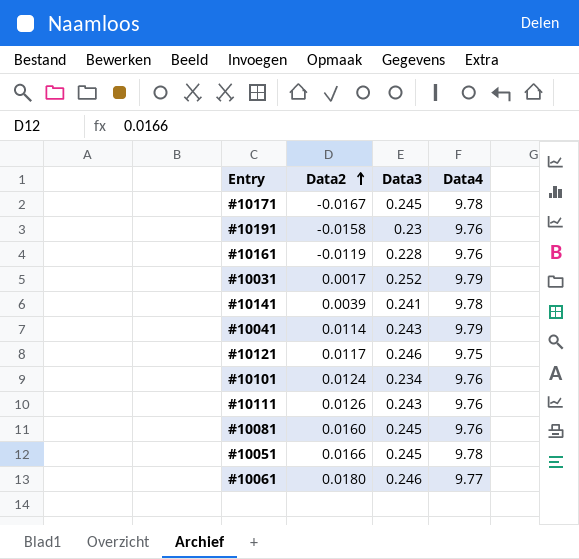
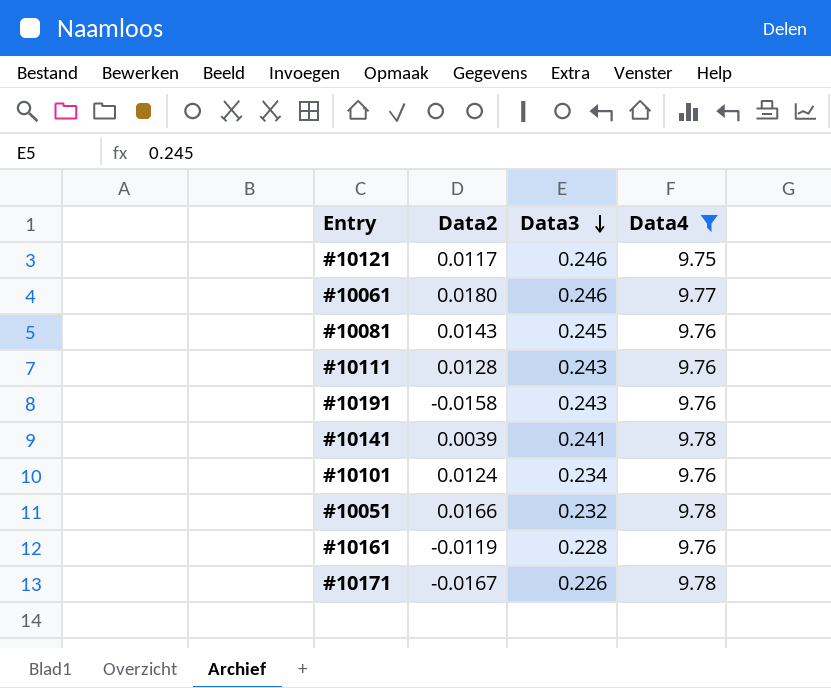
filter: none -> Data4 != 9.79
row order: Data2 ascending -> Data3 descending
#10081 | Data2: 0.0160 -> 0.0143
#10111 | Data2: 0.0126 -> 0.0128
#10191 | Data3: 0.23 -> 0.243
#10051 | Data3: 0.245 -> 0.232
#10171 | Data3: 0.245 -> 0.226

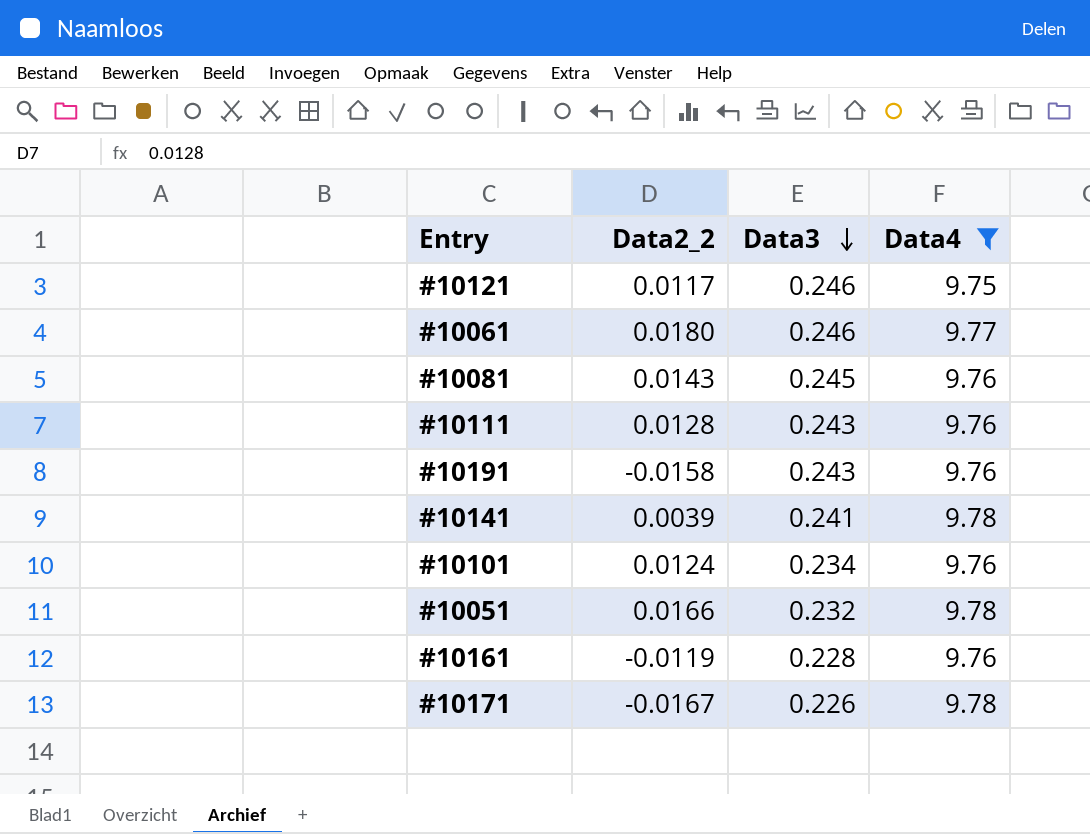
column name: Data2 -> Data2_2

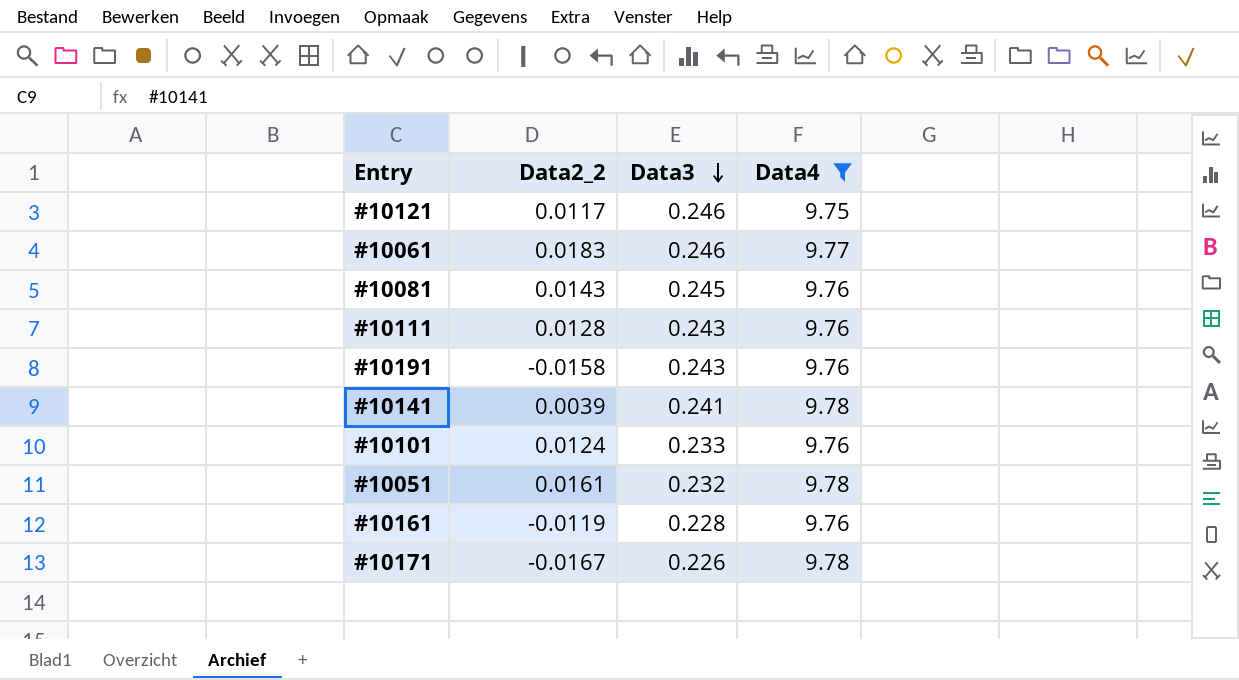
#10061 | Data2_2: 0.0180 -> 0.0183
#10101 | Data3: 0.234 -> 0.233
#10051 | Data2_2: 0.0166 -> 0.0161

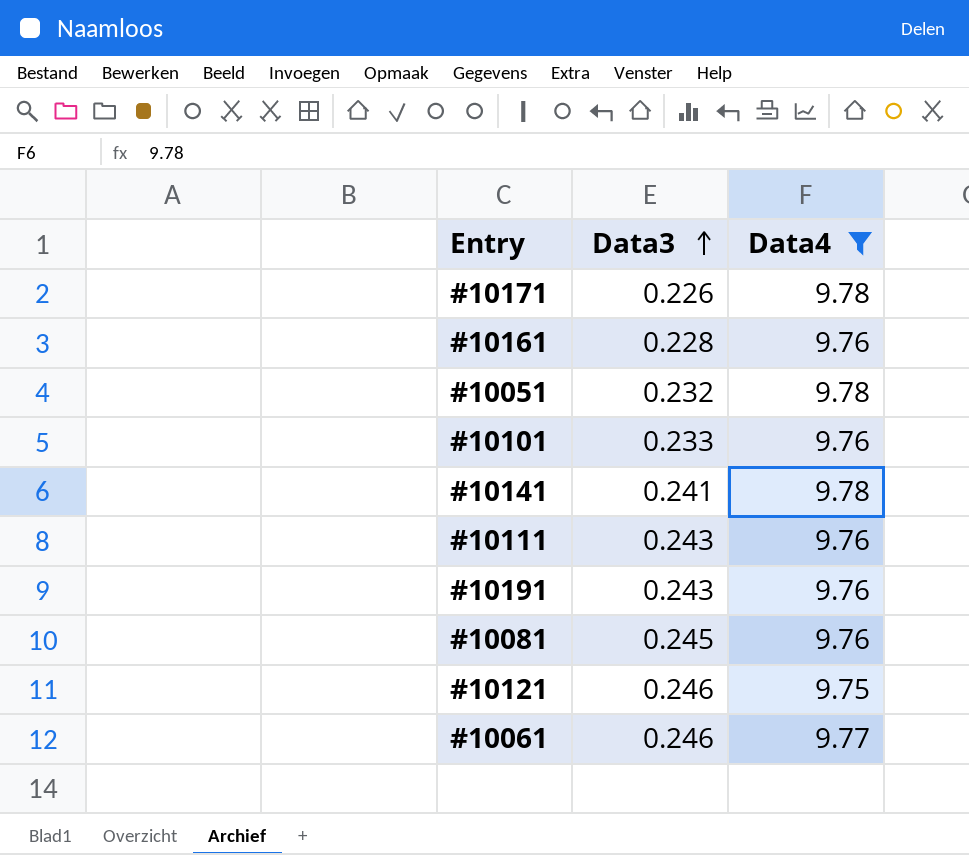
row order: Data3 descending -> Data3 ascending
column Data2_2 | position: 2 -> none

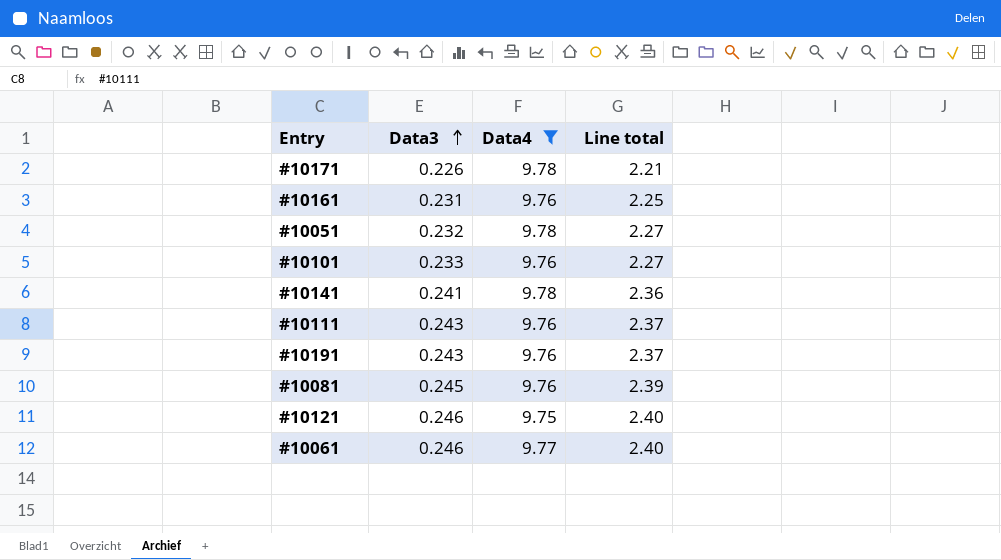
column Line total | formula: none -> [Data3] * [Data4]
#10161 | Data3: 0.228 -> 0.231

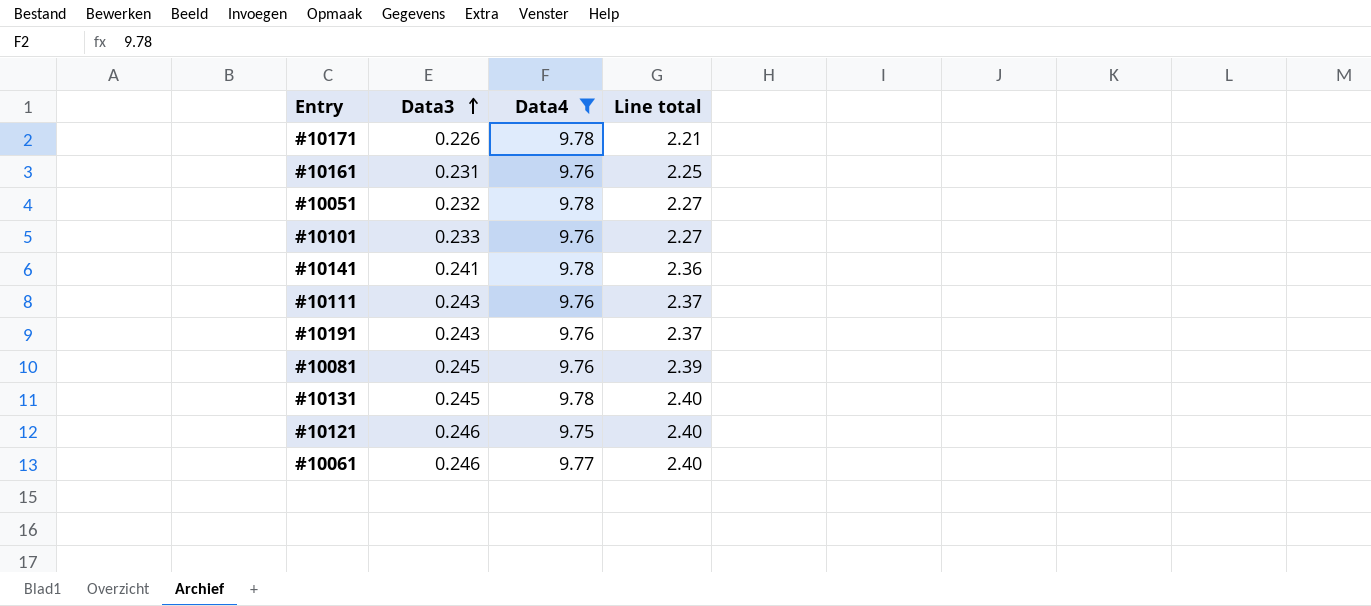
row #10131: none -> 0.245 | 9.78 | 2.40

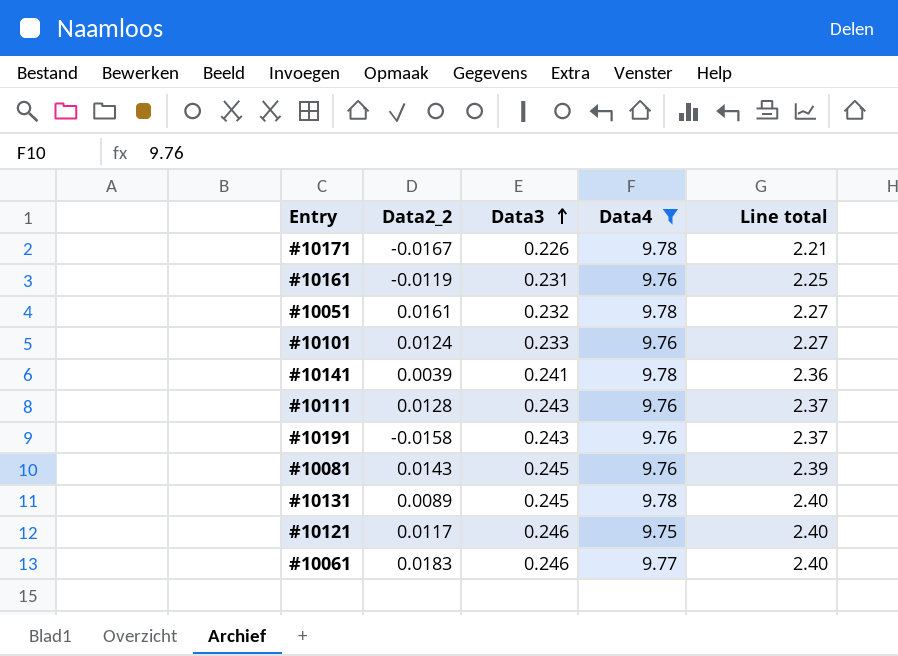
column Data2_2 | position: none -> 2

